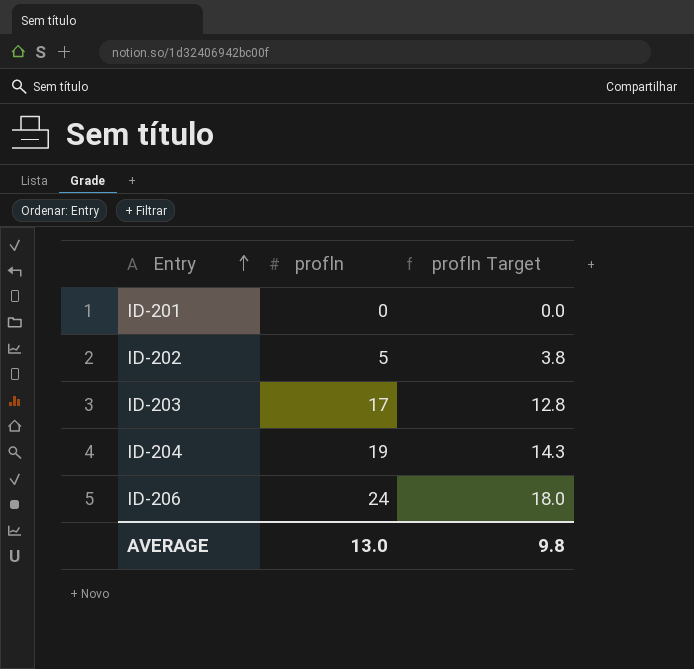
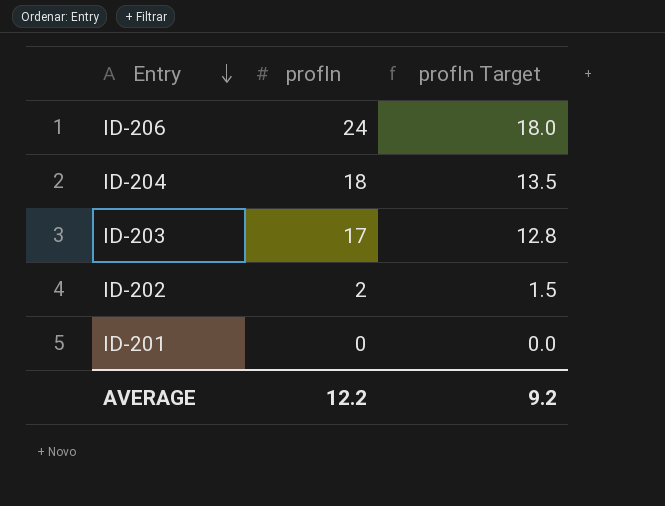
row order: Entry ascending -> Entry descending
ID-204 | profln: 19 -> 18
ID-204 | profln Target: 14.3 -> 13.5
ID-202 | profln: 5 -> 2
ID-202 | profln Target: 3.8 -> 1.5
AVERAGE | profln: 13.0 -> 12.2
AVERAGE | profln Target: 9.8 -> 9.2

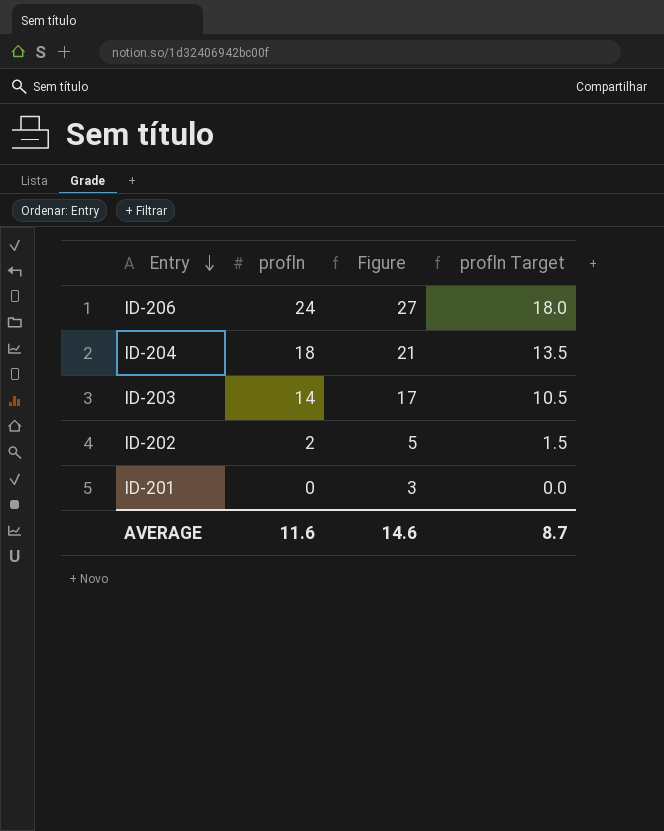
column Figure | formula: none -> [profln] + 3
ID-203 | profln: 17 -> 14
ID-203 | profln Target: 12.8 -> 10.5
AVERAGE | profln: 12.2 -> 11.6
AVERAGE | profln Target: 9.2 -> 8.7

